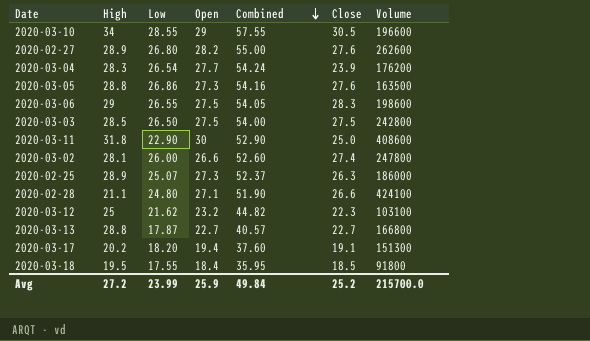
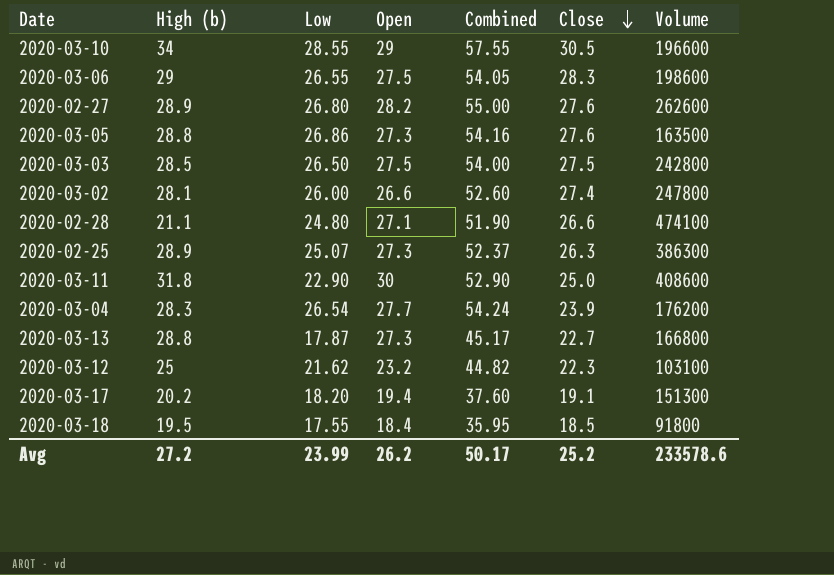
row order: Combined descending -> Close descending
column name: High -> High (b)
2020-02-28 | Volume: 424100 -> 474100
2020-02-25 | Volume: 186000 -> 386300
2020-03-13 | Open: 22.7 -> 27.3
2020-03-13 | Combined: 40.57 -> 45.17
Avg | Open: 25.9 -> 26.2
Avg | Combined: 49.84 -> 50.17
Avg | Volume: 215700.0 -> 233578.6

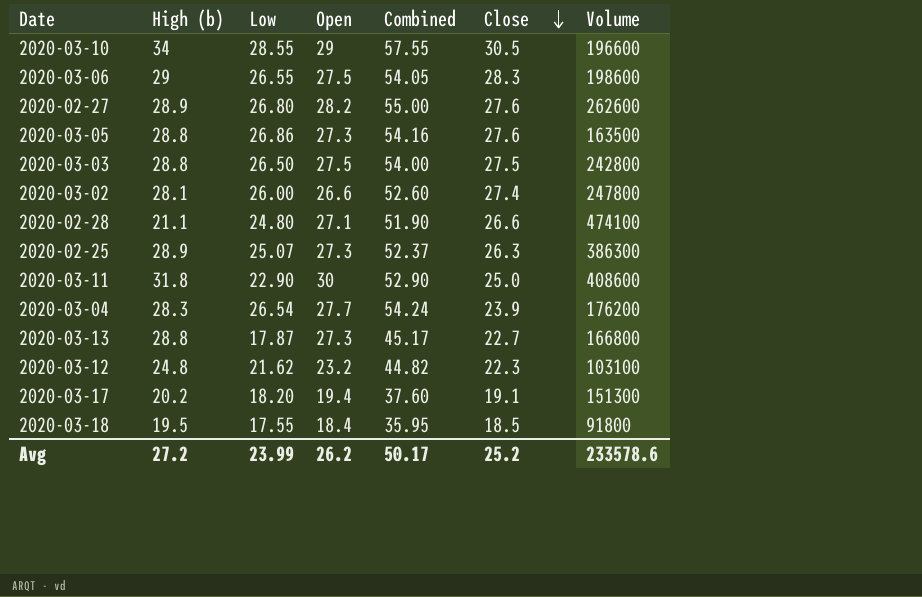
2020-03-03 | High (b): 28.5 -> 28.8
2020-03-12 | High (b): 25 -> 24.8

